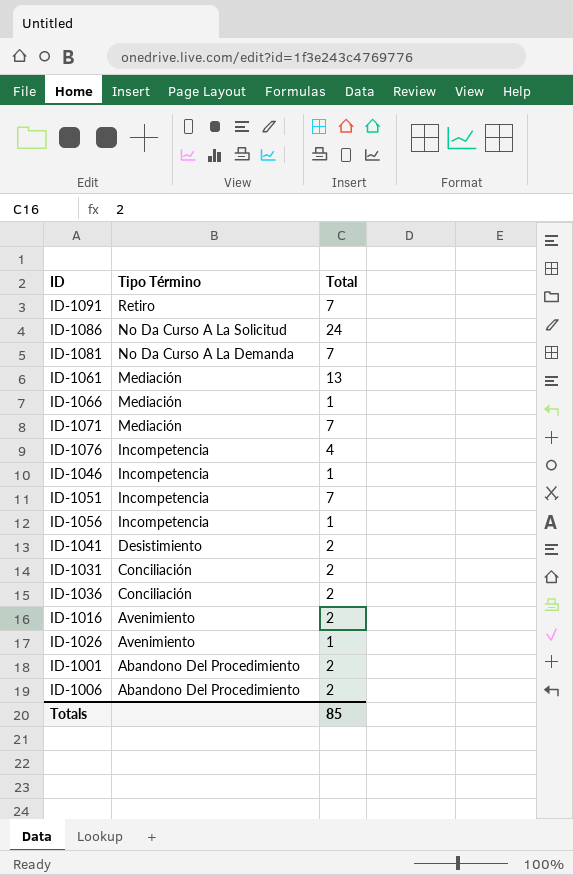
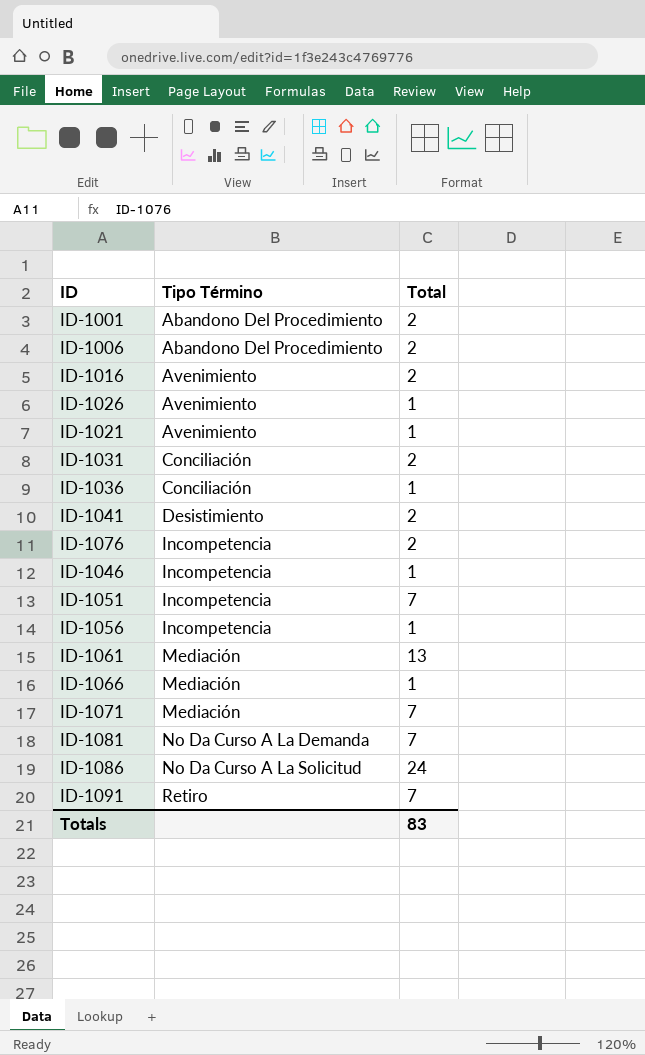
row order: Tipo Término descending -> Tipo Término ascending
row ID-1021: none -> Avenimiento | 1
ID-1036 | Total: 2 -> 1
ID-1076 | Total: 4 -> 2
Totals | Total: 85 -> 83

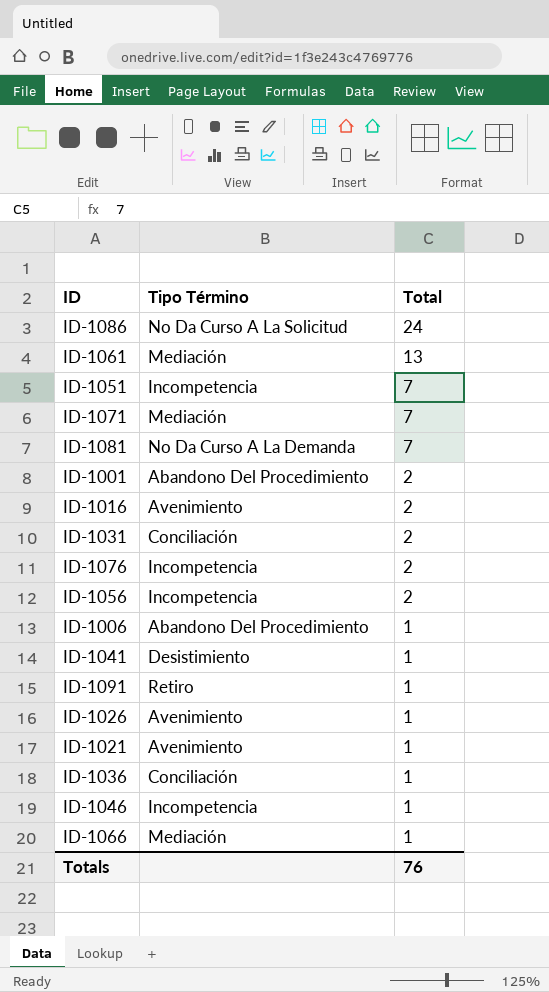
row order: Tipo Término ascending -> Total descending
ID-1056 | Total: 1 -> 2
ID-1006 | Total: 2 -> 1
ID-1041 | Total: 2 -> 1
ID-1091 | Total: 7 -> 1
Totals | Total: 83 -> 76

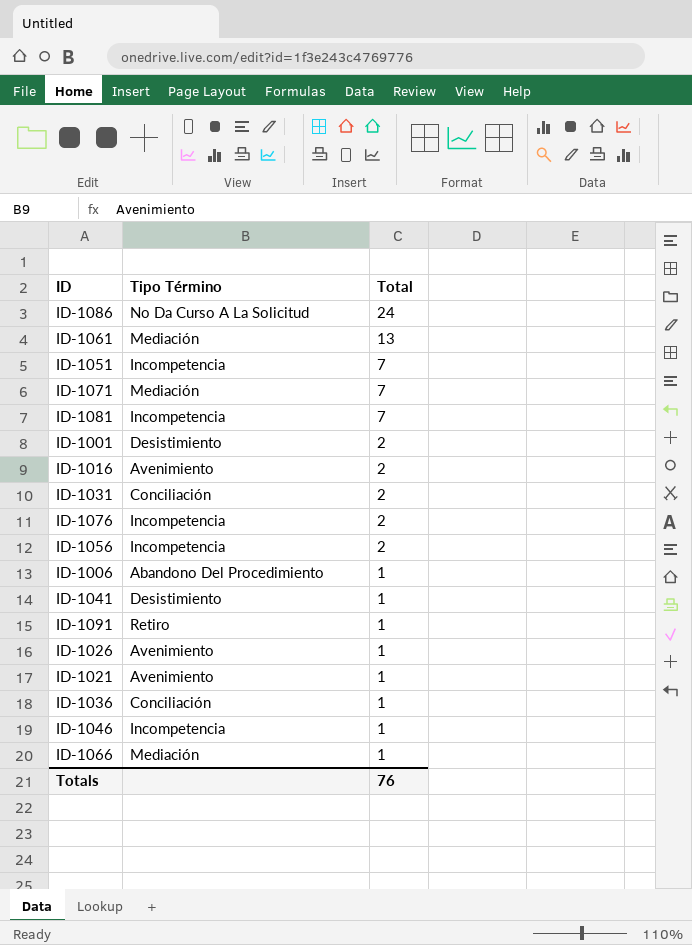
ID-1081 | Tipo Término: No Da Curso A La Demanda -> Incompetencia
ID-1001 | Tipo Término: Abandono Del Procedimiento -> Desistimiento

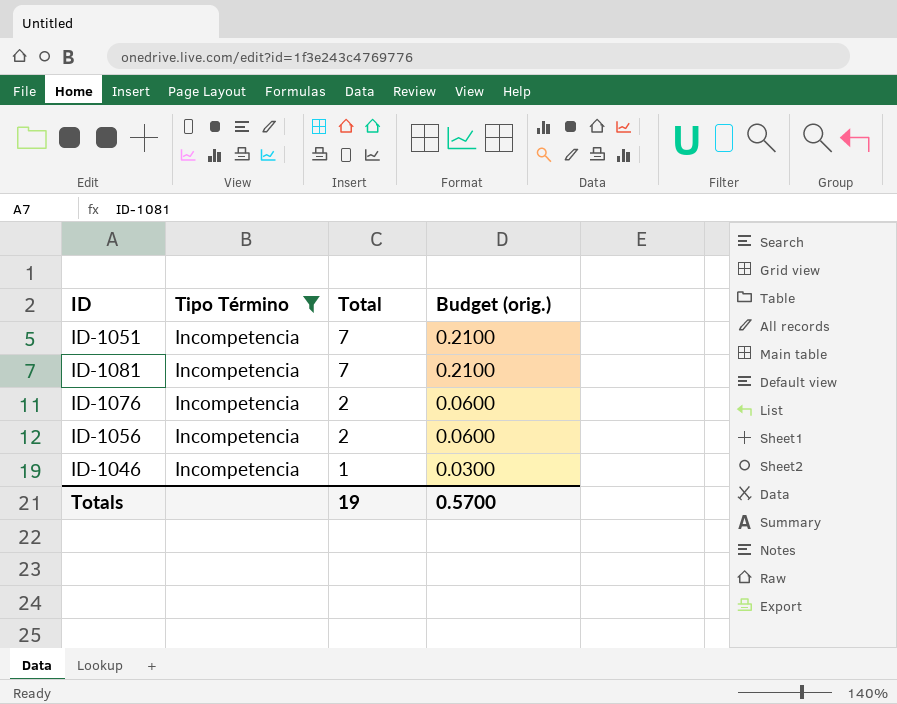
filter: none -> Tipo Término = Incompetencia
column Budget (orig.) | formula: none -> [Total] * 0.03
Totals | Total: 76 -> 19

